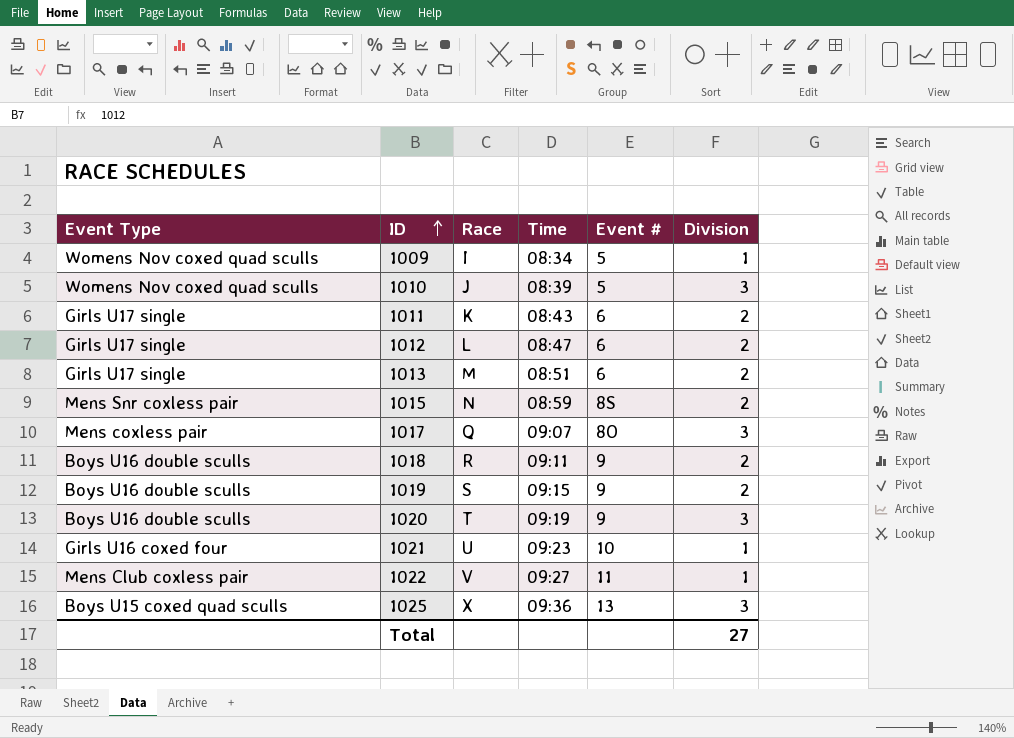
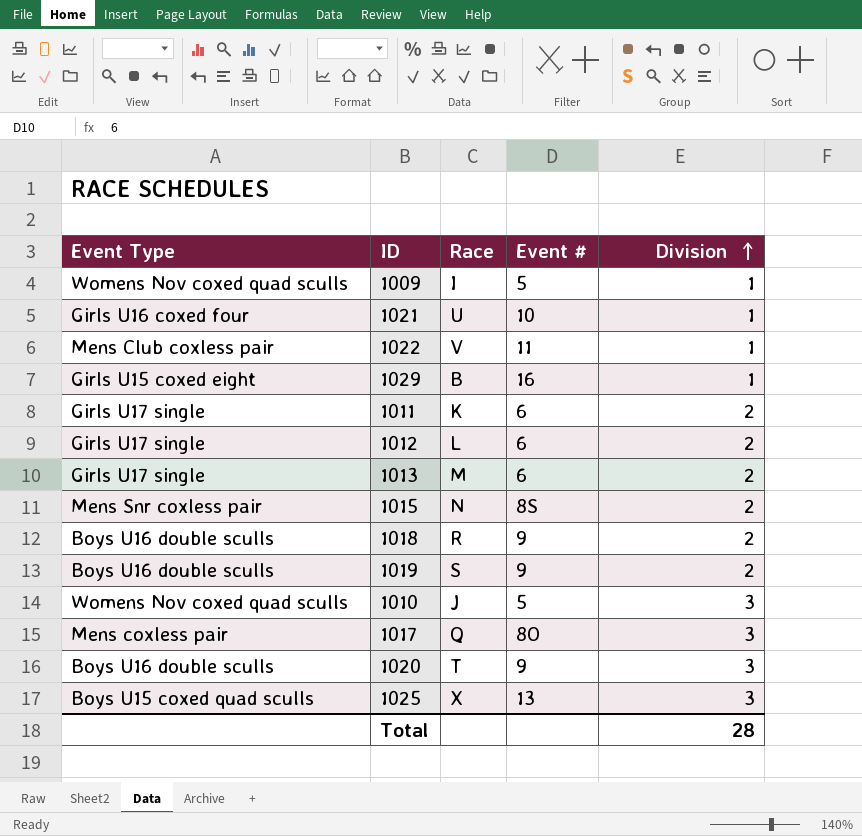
row order: ID ascending -> Division ascending
column Time | position: 4 -> none
row 1029: none -> Girls U15 coxed eight | B | 16 | 1
Total | Division: 27 -> 28

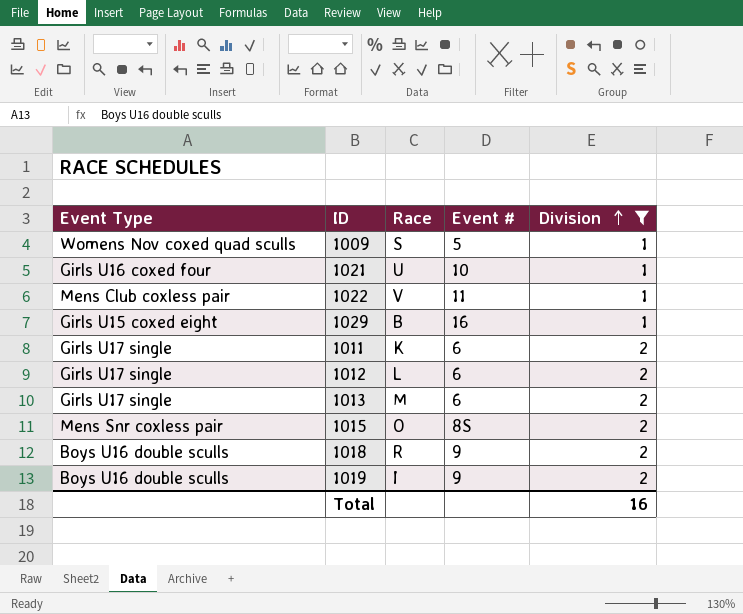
filter: none -> Division != 3
1009 | Race: I -> S
1015 | Race: N -> O
1019 | Race: S -> I
Total | Division: 28 -> 16

